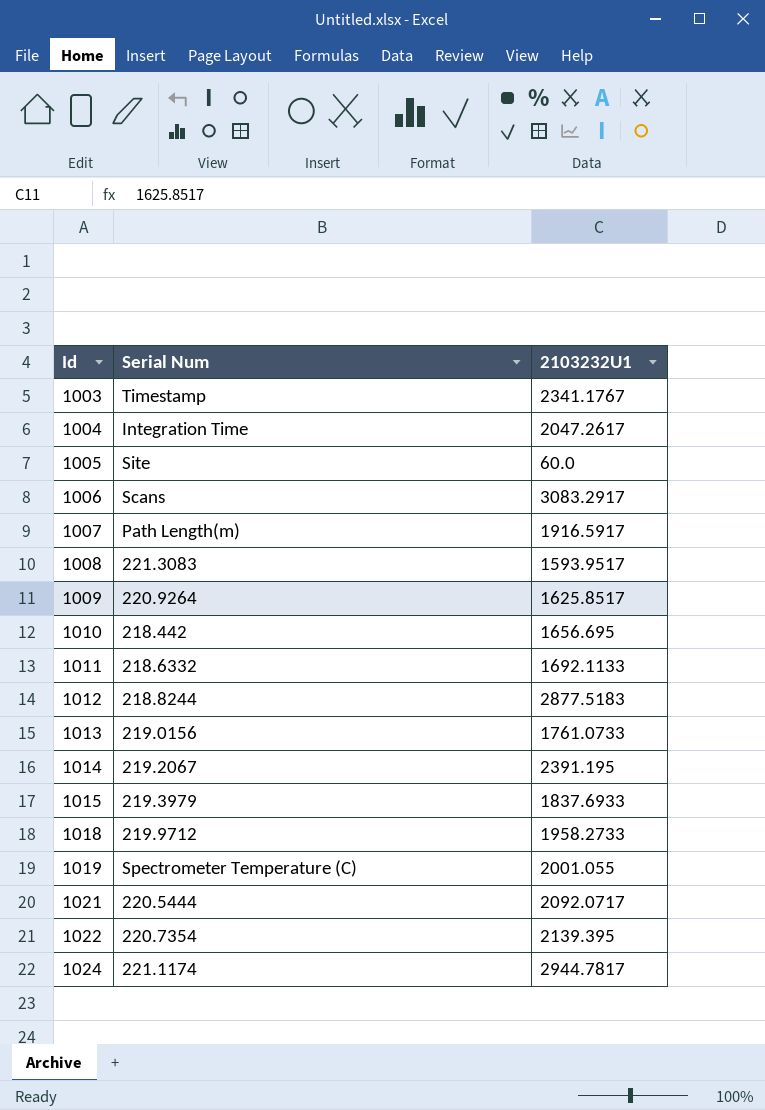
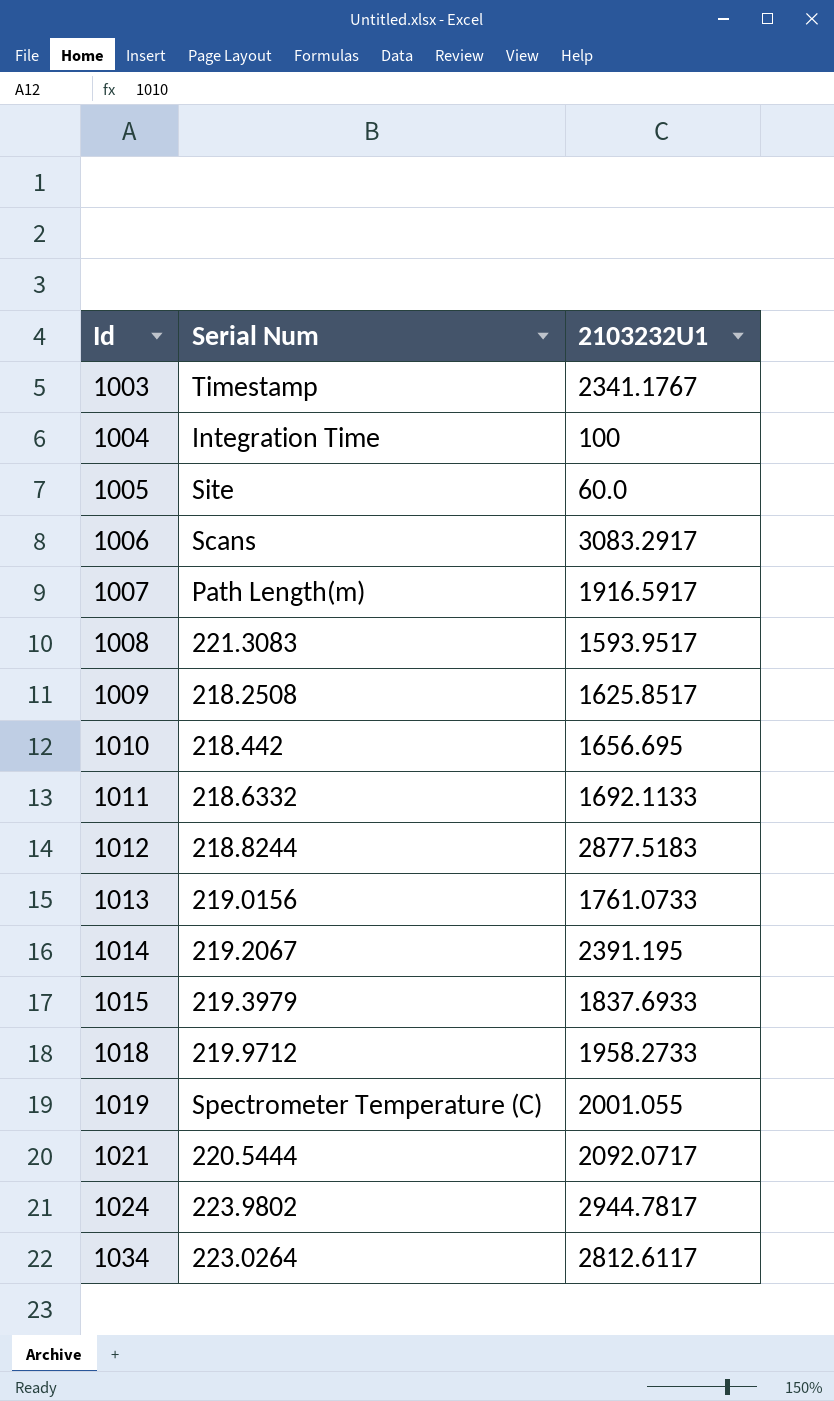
row 1022: 220.7354 | 2139.395 -> none
1004 | 2103232U1: 2047.2617 -> 100
1009 | Serial Num: 220.9264 -> 218.2508
1024 | Serial Num: 221.1174 -> 223.9802
row 1034: none -> 223.0264 | 2812.6117

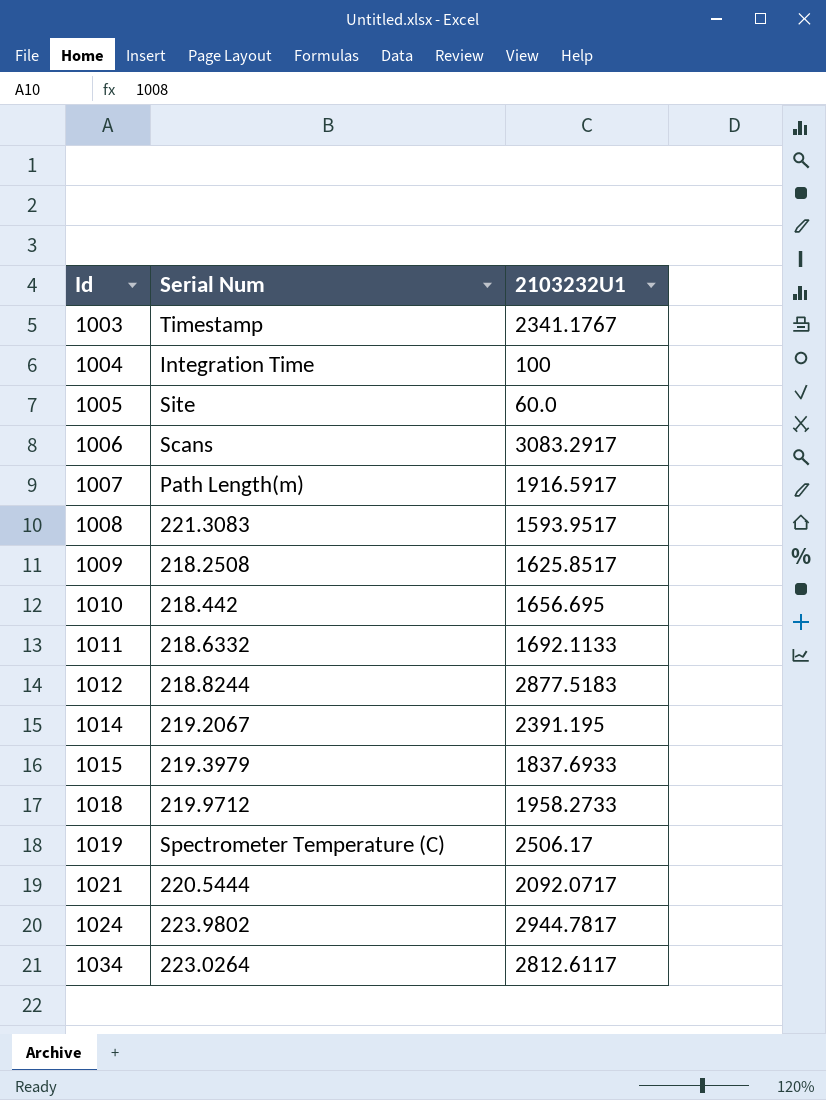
row 1013: 219.0156 | 1761.0733 -> none
1019 | 2103232U1: 2001.055 -> 2506.17

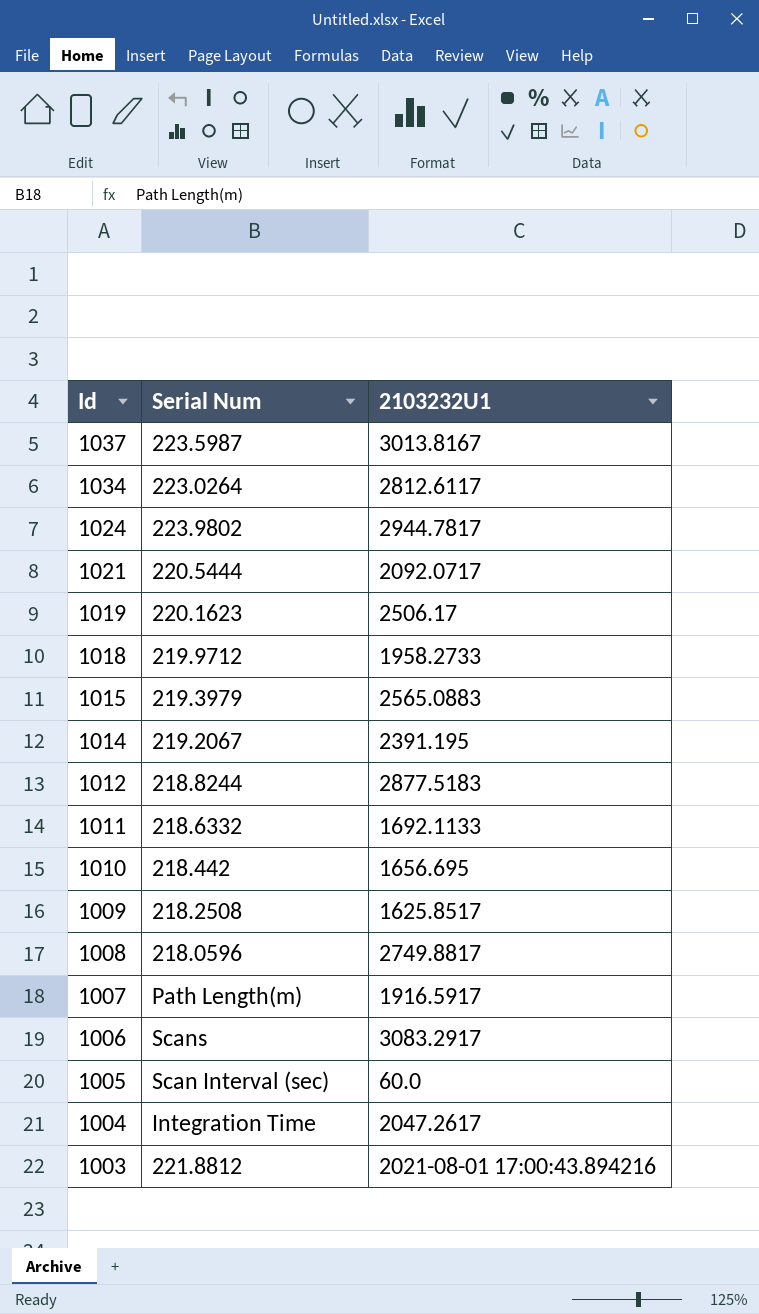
row order: Id ascending -> Id descending
row 1037: none -> 223.5987 | 3013.8167
1019 | Serial Num: Spectrometer Temperature (C) -> 220.1623
1015 | 2103232U1: 1837.6933 -> 2565.0883
1008 | Serial Num: 221.3083 -> 218.0596
1008 | 2103232U1: 1593.9517 -> 2749.8817
1005 | Serial Num: Site -> Scan Interval (sec)
1004 | 2103232U1: 100 -> 2047.2617
1003 | Serial Num: Timestamp -> 221.8812
1003 | 2103232U1: 2341.1767 -> 2021-08-01 17:00:43.894216

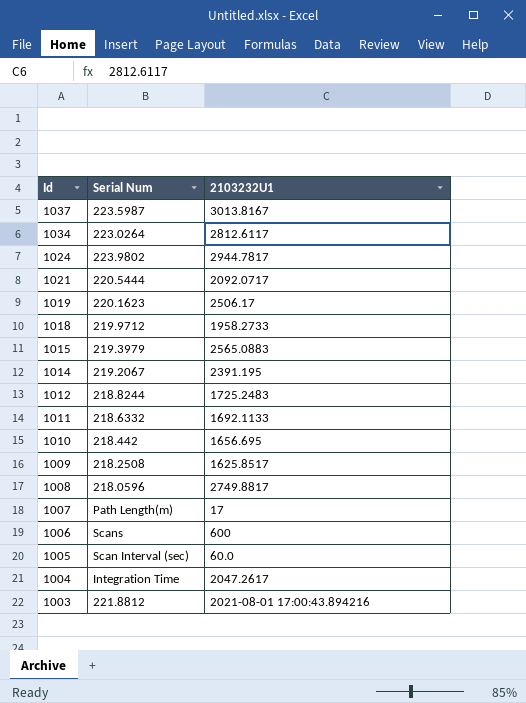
1012 | 2103232U1: 2877.5183 -> 1725.2483
1007 | 2103232U1: 1916.5917 -> 17
1006 | 2103232U1: 3083.2917 -> 600

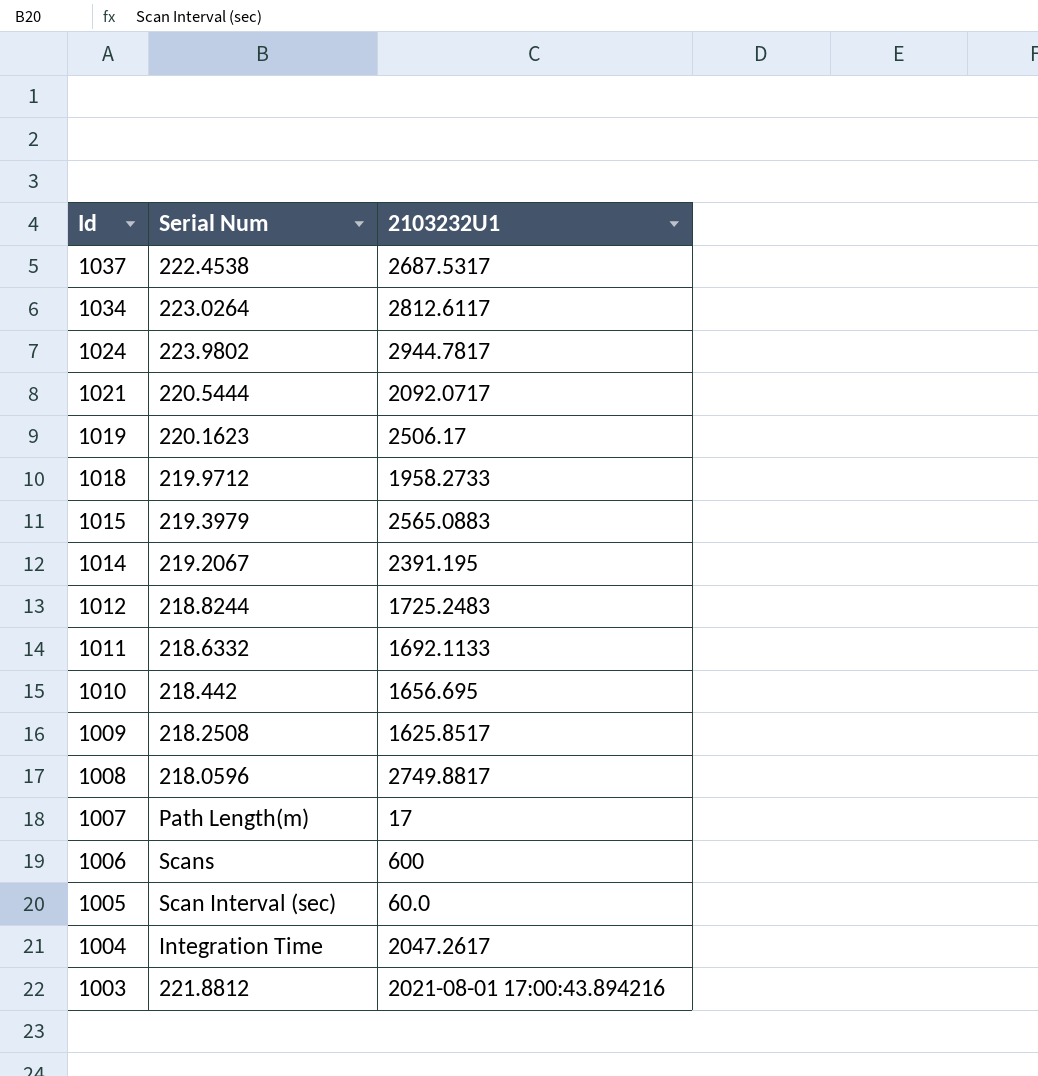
1037 | Serial Num: 223.5987 -> 222.4538
1037 | 2103232U1: 3013.8167 -> 2687.5317

